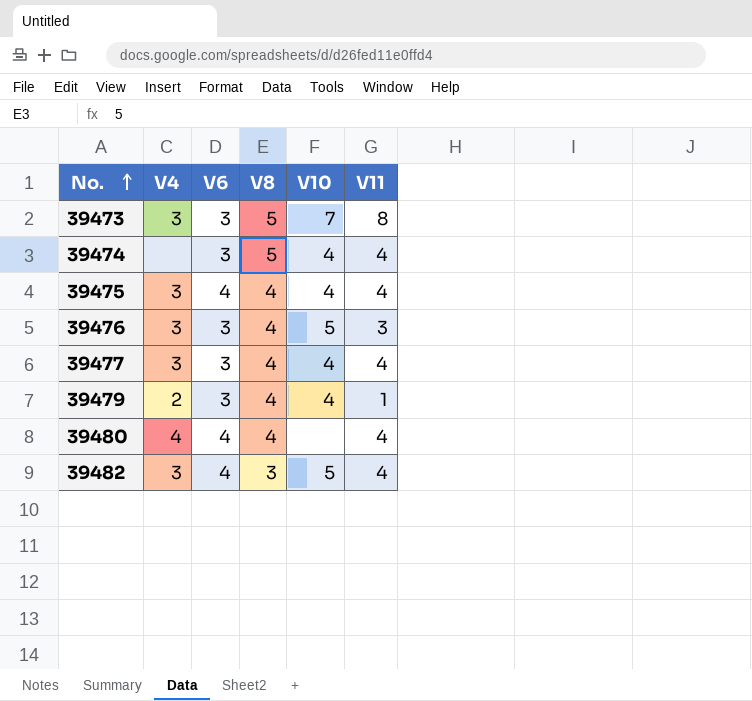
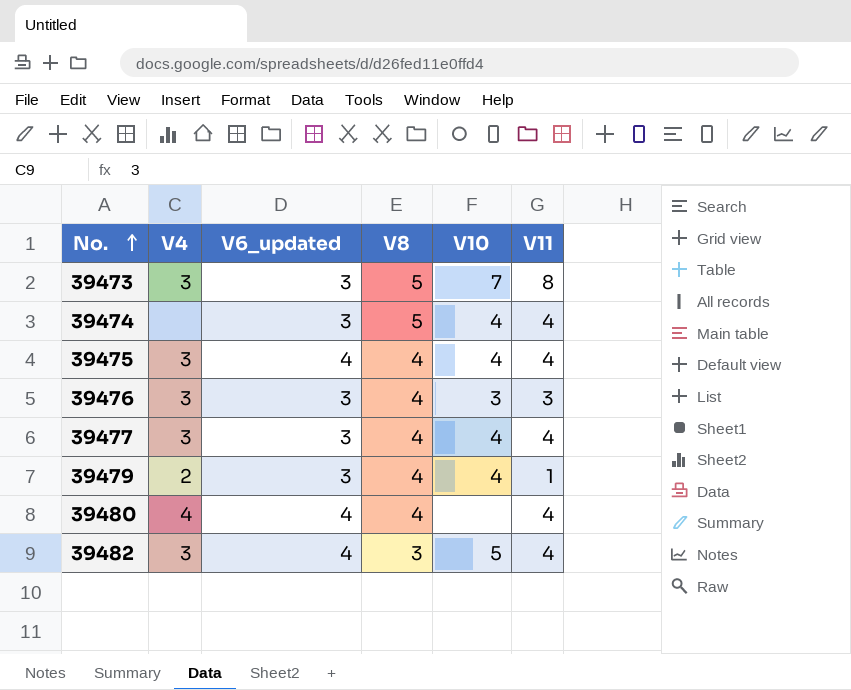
column name: V6 -> V6_updated
39476 | V10: 5 -> 3

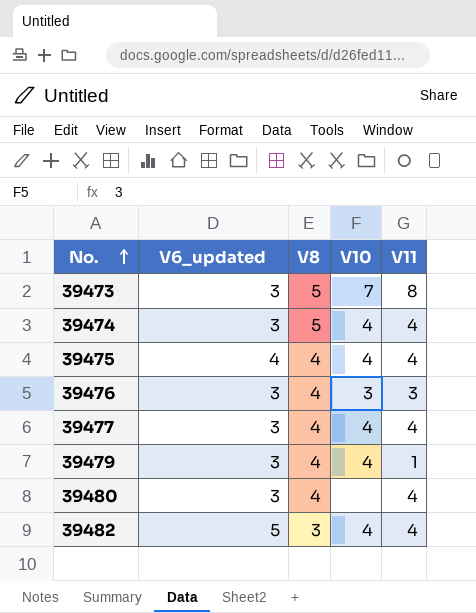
column V4 | position: 2 -> none
39480 | V6_updated: 4 -> 3
39482 | V6_updated: 4 -> 5
39482 | V10: 5 -> 4

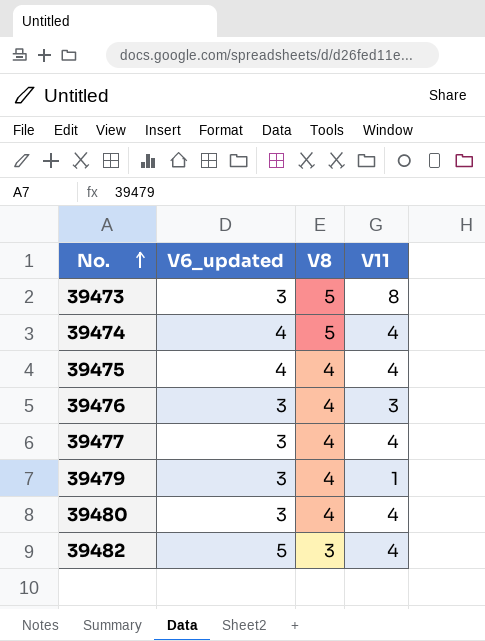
column V10 | position: 4 -> none
39474 | V6_updated: 3 -> 4

